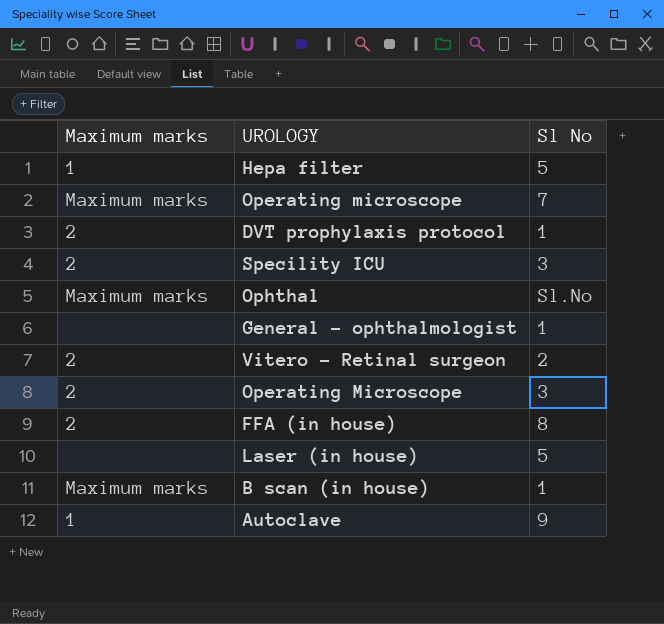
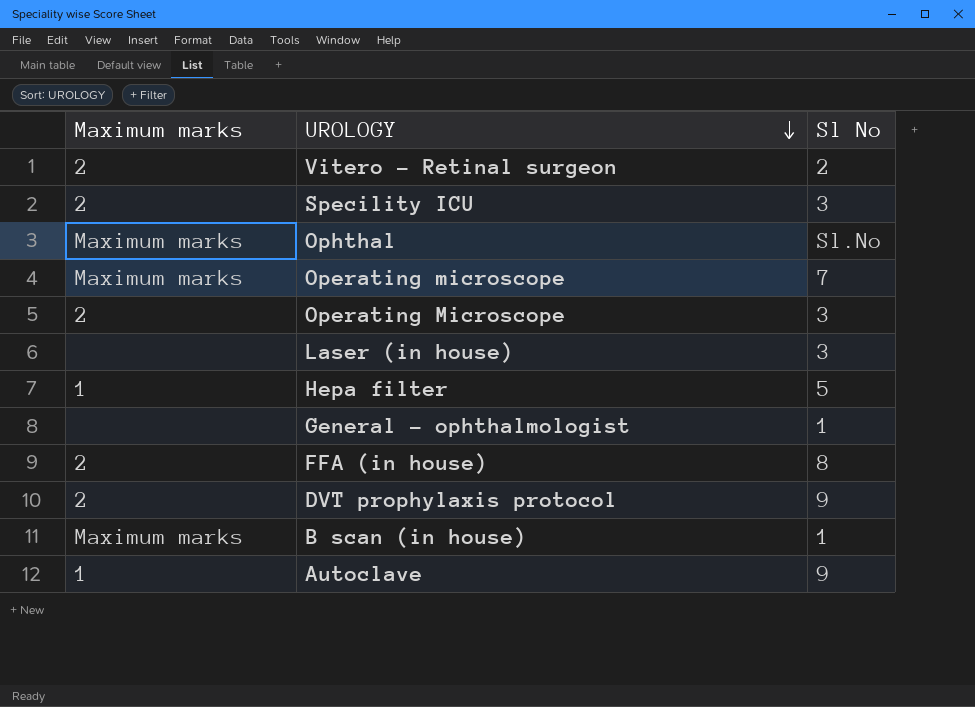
row order: none -> UROLOGY descending
Laser (in house) | Sl No: 5 -> 3
DVT prophylaxis protocol | Sl No: 1 -> 9

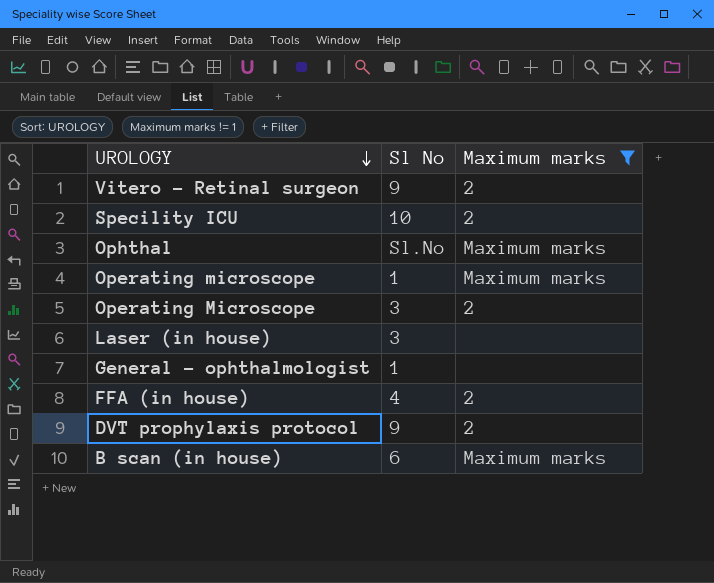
filter: none -> Maximum marks != 1
column Maximum marks | position: 1 -> 3
Vitero - Retinal surgeon | Sl No: 2 -> 9
Specility ICU | Sl No: 3 -> 10
Operating microscope | Sl No: 7 -> 1
FFA (in house) | Sl No: 8 -> 4
B scan (in house) | Sl No: 1 -> 6

